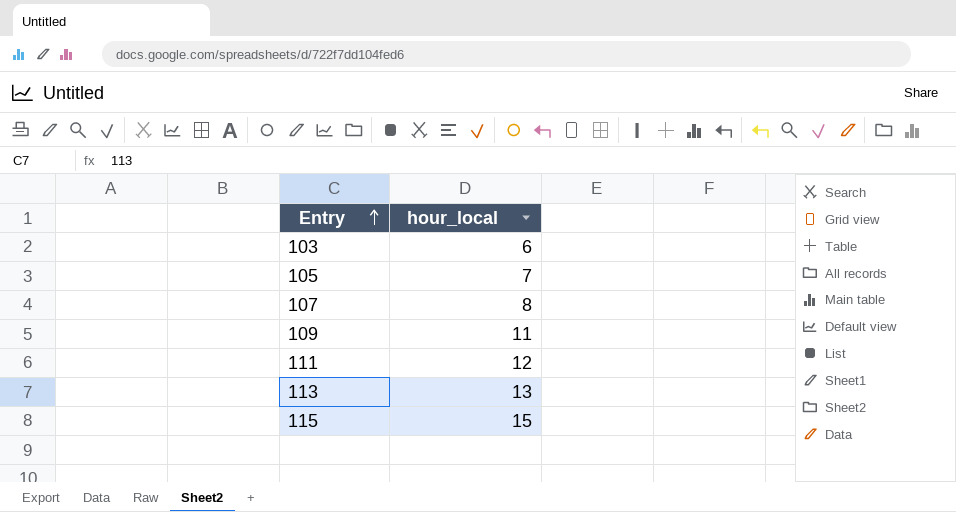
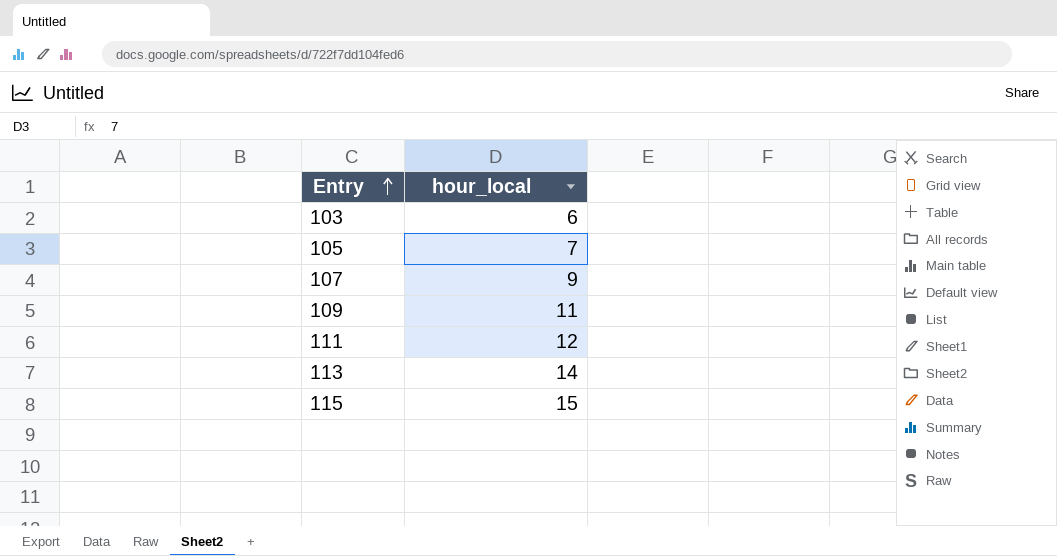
107 | hour_local: 8 -> 9
113 | hour_local: 13 -> 14

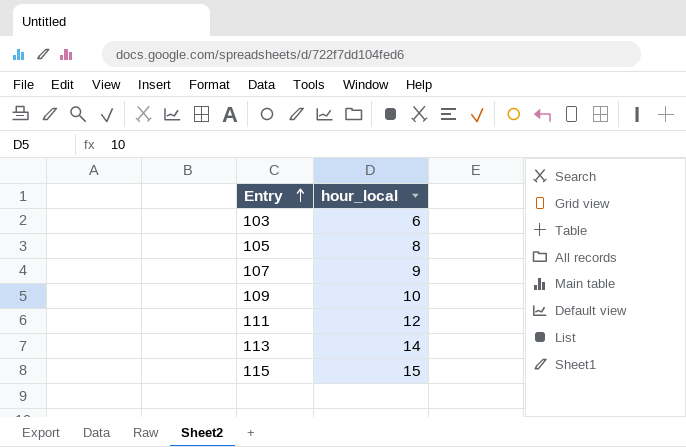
105 | hour_local: 7 -> 8
109 | hour_local: 11 -> 10

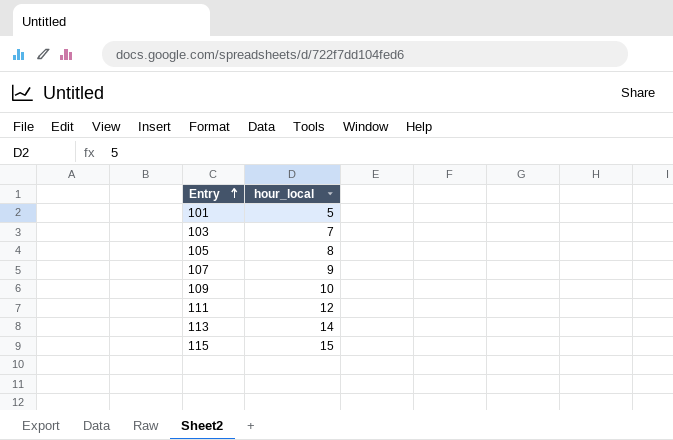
row 101: none -> 5
103 | hour_local: 6 -> 7

